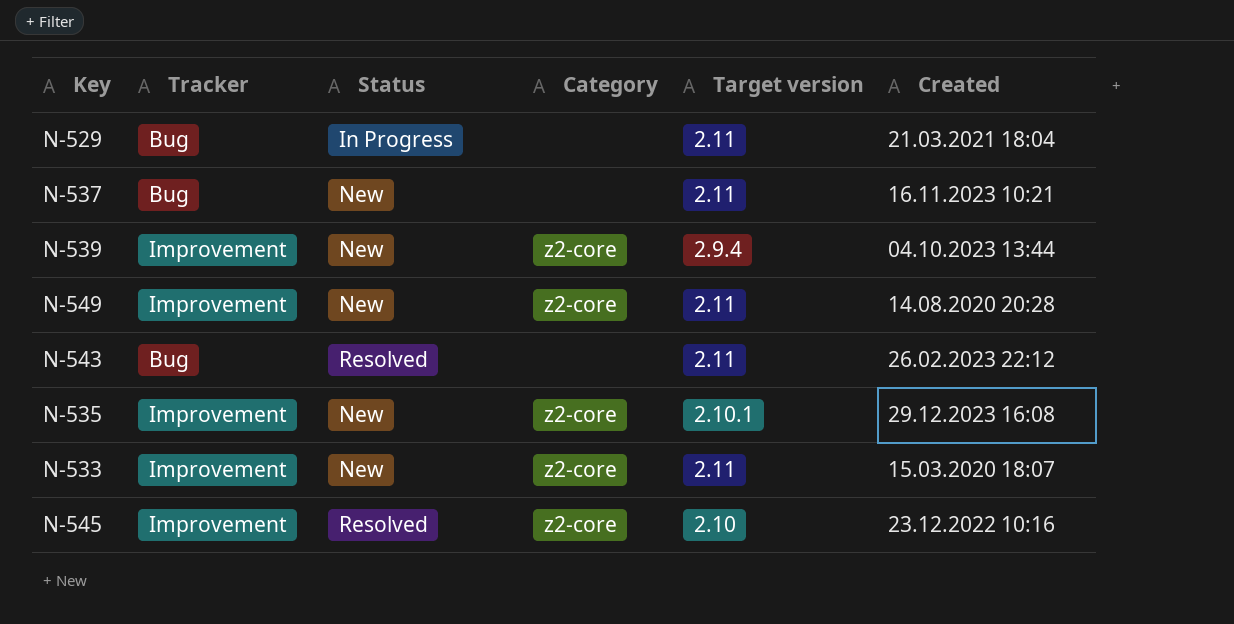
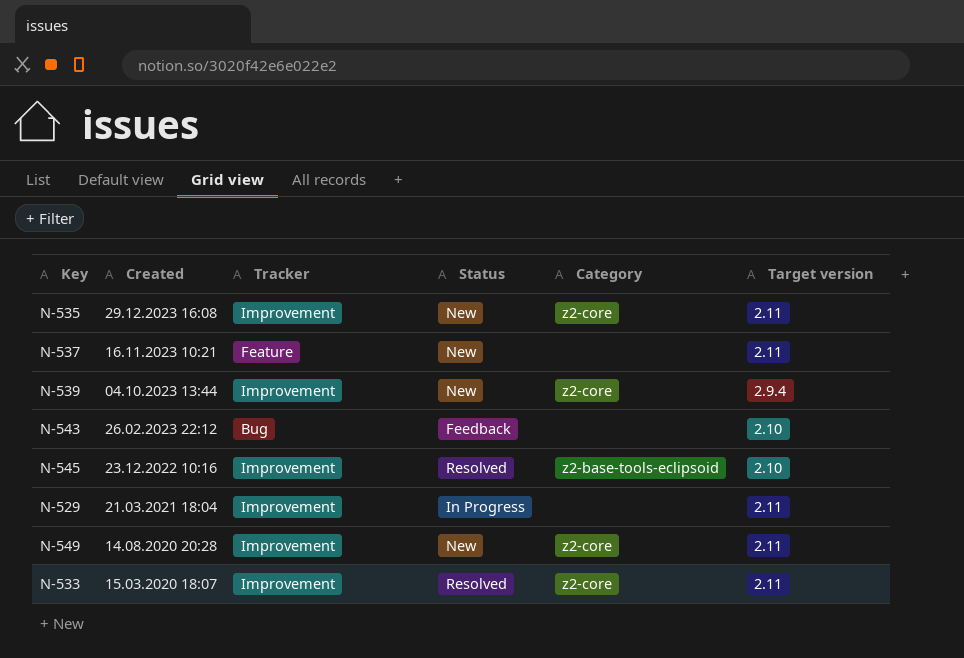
row order: none -> Created descending
column Created | position: 6 -> 2
N-535 | Target version: 2.10.1 -> 2.11
N-537 | Tracker: Bug -> Feature
N-543 | Status: Resolved -> Feedback
N-543 | Target version: 2.11 -> 2.10
N-545 | Category: z2-core -> z2-base-tools-eclipsoid
N-529 | Tracker: Bug -> Improvement
N-533 | Status: New -> Resolved

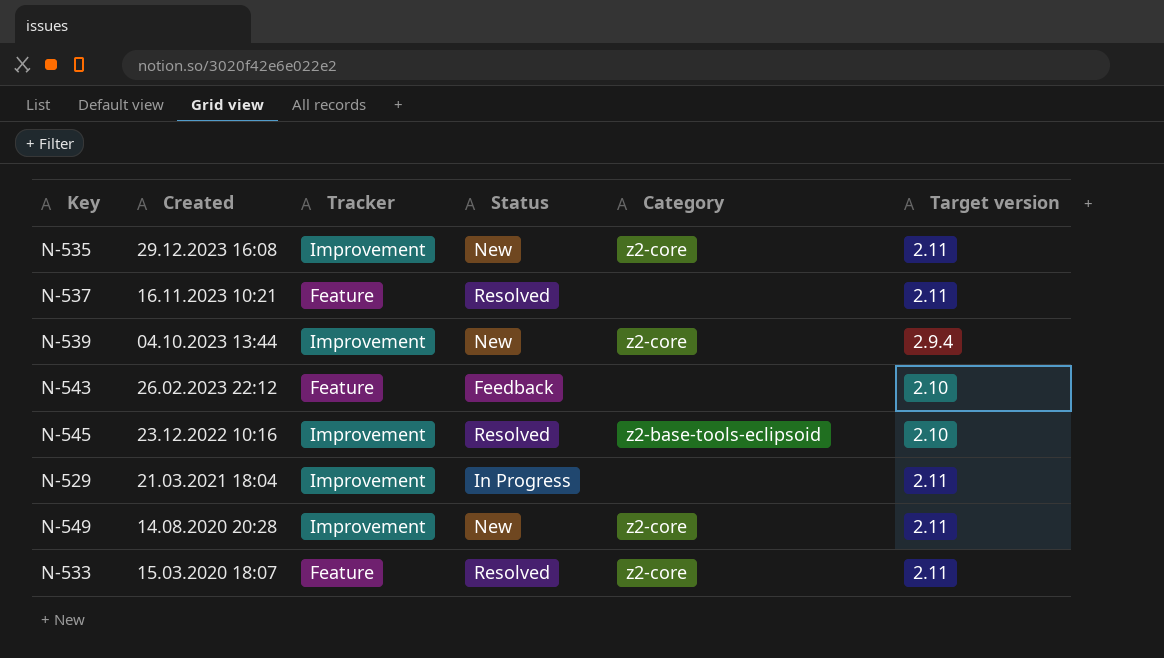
N-537 | Status: New -> Resolved
N-543 | Tracker: Bug -> Feature
N-533 | Tracker: Improvement -> Feature

